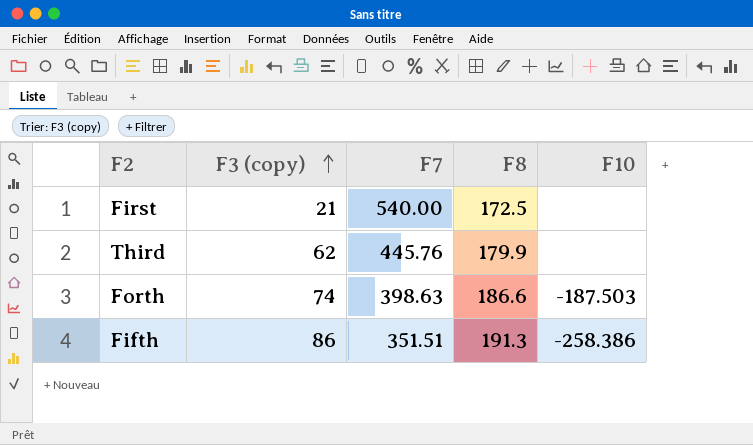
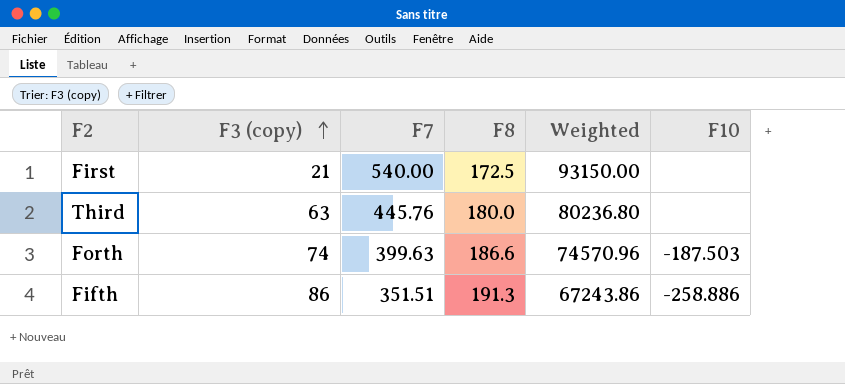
column Weighted | formula: none -> [F7] * [F8]
Third | F3 (copy): 62 -> 63
Third | F8: 179.9 -> 180.0
Forth | F7: 398.63 -> 399.63
Fifth | F10: -258.386 -> -258.886

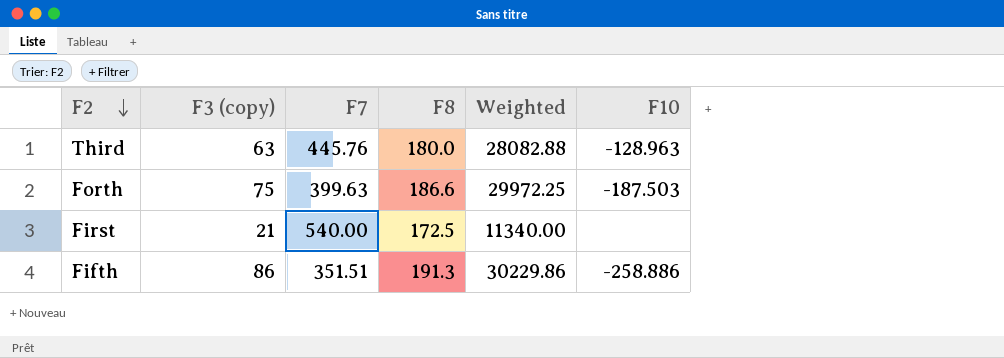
row order: F3 (copy) ascending -> F2 descending
column Weighted | formula: [F7] * [F8] -> [F3 (copy)] * [F7]
Third | F10: none -> -128.963
Forth | F3 (copy): 74 -> 75

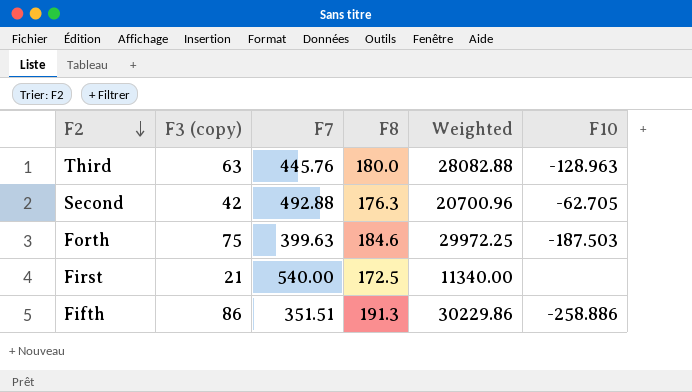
row Second: none -> 42 | 492.88 | 176.3 | 20700.96 | -62.705
Forth | F8: 186.6 -> 184.6

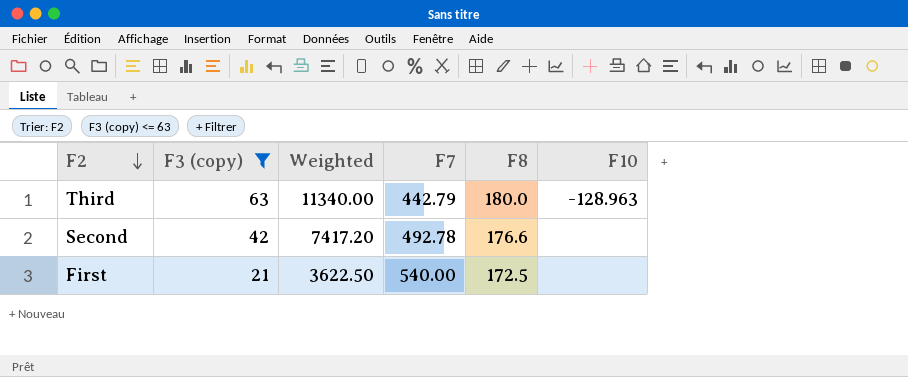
filter: none -> F3 (copy) <= 63
column Weighted | formula: [F3 (copy)] * [F7] -> [F3 (copy)] * [F8]
column Weighted | position: 5 -> 3
Third | F7: 445.76 -> 442.79
Second | F7: 492.88 -> 492.78
Second | F8: 176.3 -> 176.6
Second | F10: -62.705 -> none

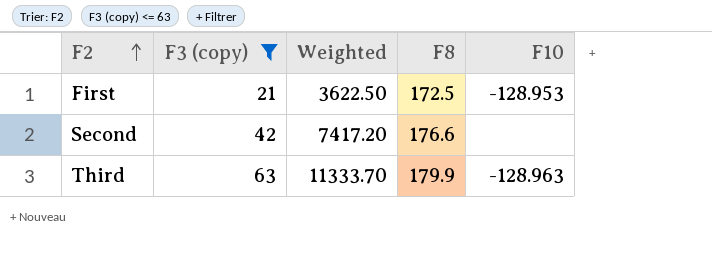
row order: F2 descending -> F2 ascending
column F7 | position: 4 -> none
First | F10: none -> -128.953
Third | Weighted: 11340.00 -> 11333.70
Third | F8: 180.0 -> 179.9

